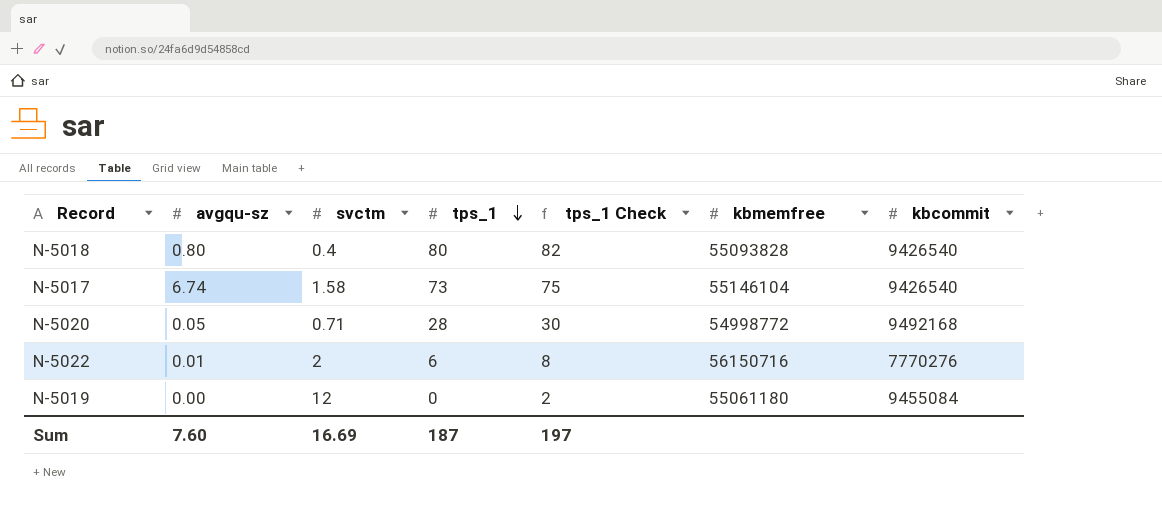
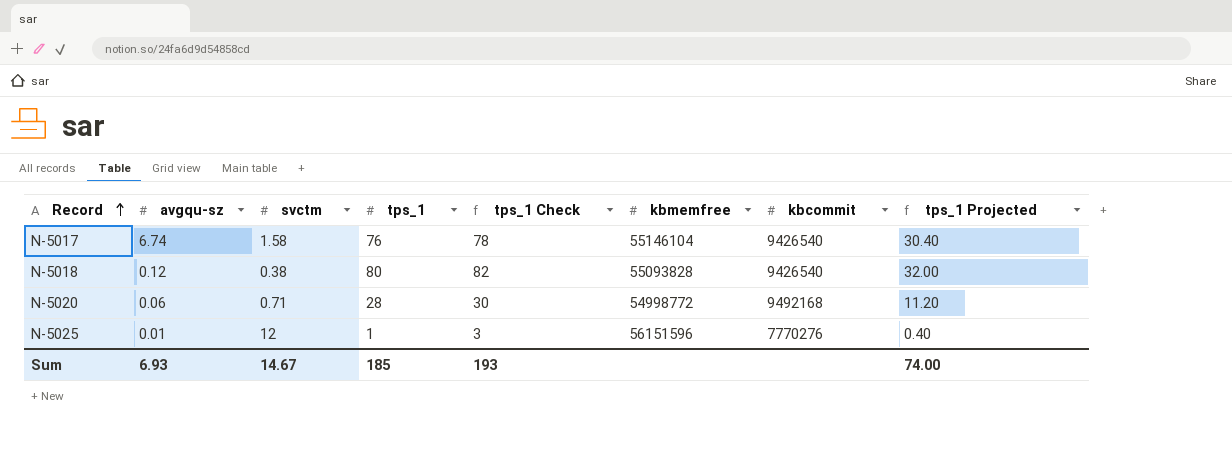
row order: tps_1 descending -> Record ascending
column tps_1 Projected | formula: none -> [tps_1] * 0.4
row N-5022: 0.01 | 2 | 6 | 8 | 56150716 | 7770276 -> none
row N-5019: 0.00 | 12 | 0 | 2 | 55061180 | 9455084 -> none
N-5017 | tps_1: 73 -> 76
N-5017 | tps_1 Check: 75 -> 78
N-5018 | avgqu-sz: 0.80 -> 0.12
N-5018 | svctm: 0.4 -> 0.38
N-5020 | avgqu-sz: 0.05 -> 0.06
row N-5025: none -> 0.01 | 12 | 1 | 3 | 56151596 | 7770276 | 0.40
Sum | avgqu-sz: 7.60 -> 6.93
Sum | svctm: 16.69 -> 14.67
Sum | tps_1: 187 -> 185
Sum | tps_1 Check: 197 -> 193

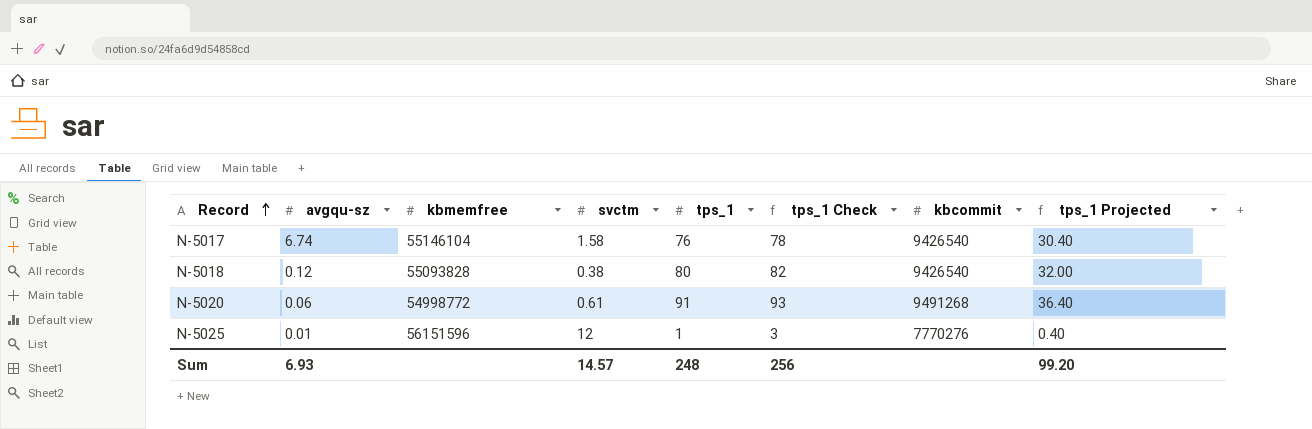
column kbmemfree | position: 6 -> 3
N-5020 | svctm: 0.71 -> 0.61
N-5020 | tps_1: 28 -> 91
N-5020 | tps_1 Check: 30 -> 93
N-5020 | kbcommit: 9492168 -> 9491268
N-5020 | tps_1 Projected: 11.20 -> 36.40
Sum | svctm: 14.67 -> 14.57
Sum | tps_1: 185 -> 248
Sum | tps_1 Check: 193 -> 256
Sum | tps_1 Projected: 74.00 -> 99.20

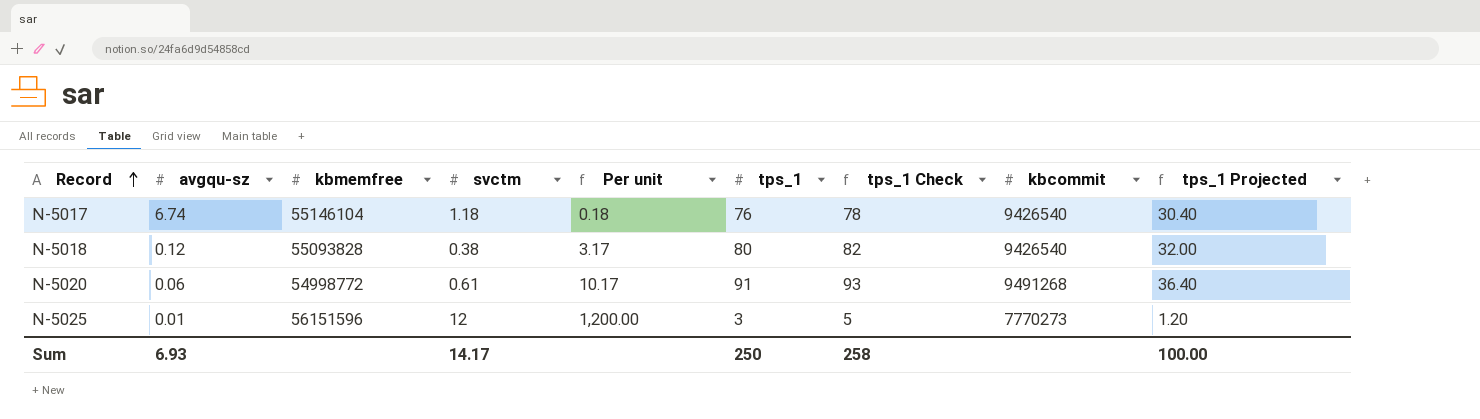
column Per unit | formula: none -> [svctm] / [avgqu-sz]
N-5017 | svctm: 1.58 -> 1.18
N-5025 | tps_1: 1 -> 3
N-5025 | tps_1 Check: 3 -> 5
N-5025 | kbcommit: 7770276 -> 7770273
N-5025 | tps_1 Projected: 0.40 -> 1.20
Sum | svctm: 14.57 -> 14.17
Sum | tps_1: 248 -> 250
Sum | tps_1 Check: 256 -> 258
Sum | tps_1 Projected: 99.20 -> 100.00

